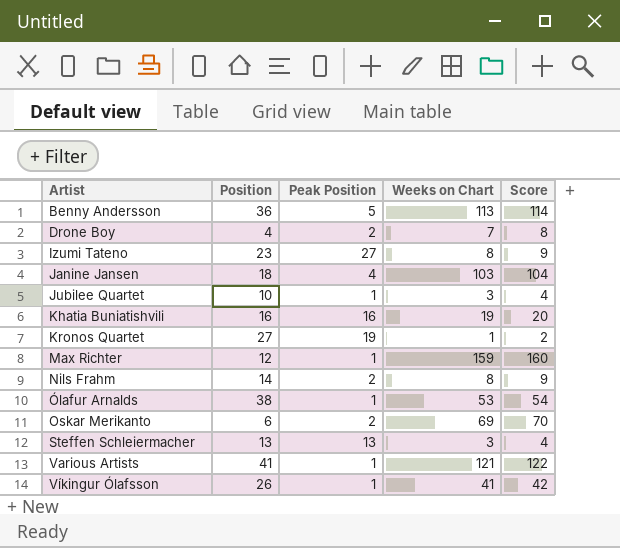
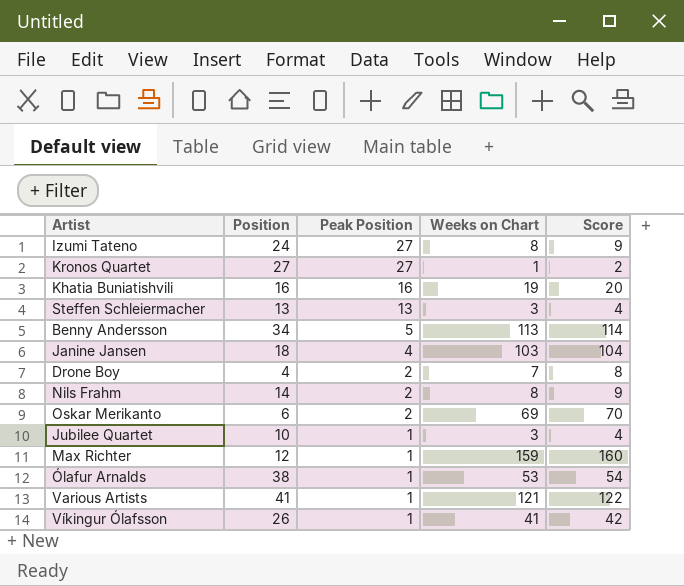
row order: Artist ascending -> Peak Position descending
Izumi Tateno | Position: 23 -> 24
Kronos Quartet | Peak Position: 19 -> 27
Benny Andersson | Position: 36 -> 34

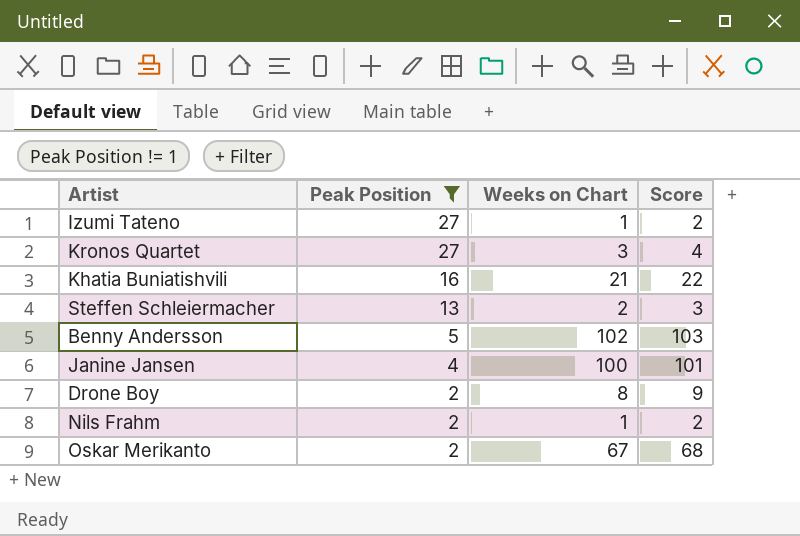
filter: none -> Peak Position != 1
column Position | position: 2 -> none
Izumi Tateno | Weeks on Chart: 8 -> 1
Izumi Tateno | Score: 9 -> 2
Kronos Quartet | Weeks on Chart: 1 -> 3
Kronos Quartet | Score: 2 -> 4
Khatia Buniatishvili | Weeks on Chart: 19 -> 21
Khatia Buniatishvili | Score: 20 -> 22
Steffen Schleiermacher | Weeks on Chart: 3 -> 2
Steffen Schleiermacher | Score: 4 -> 3
Benny Andersson | Weeks on Chart: 113 -> 102
Benny Andersson | Score: 114 -> 103
Janine Jansen | Weeks on Chart: 103 -> 100
Janine Jansen | Score: 104 -> 101
Drone Boy | Weeks on Chart: 7 -> 8
Drone Boy | Score: 8 -> 9
Nils Frahm | Weeks on Chart: 8 -> 1
Nils Frahm | Score: 9 -> 2
Oskar Merikanto | Weeks on Chart: 69 -> 67
Oskar Merikanto | Score: 70 -> 68

